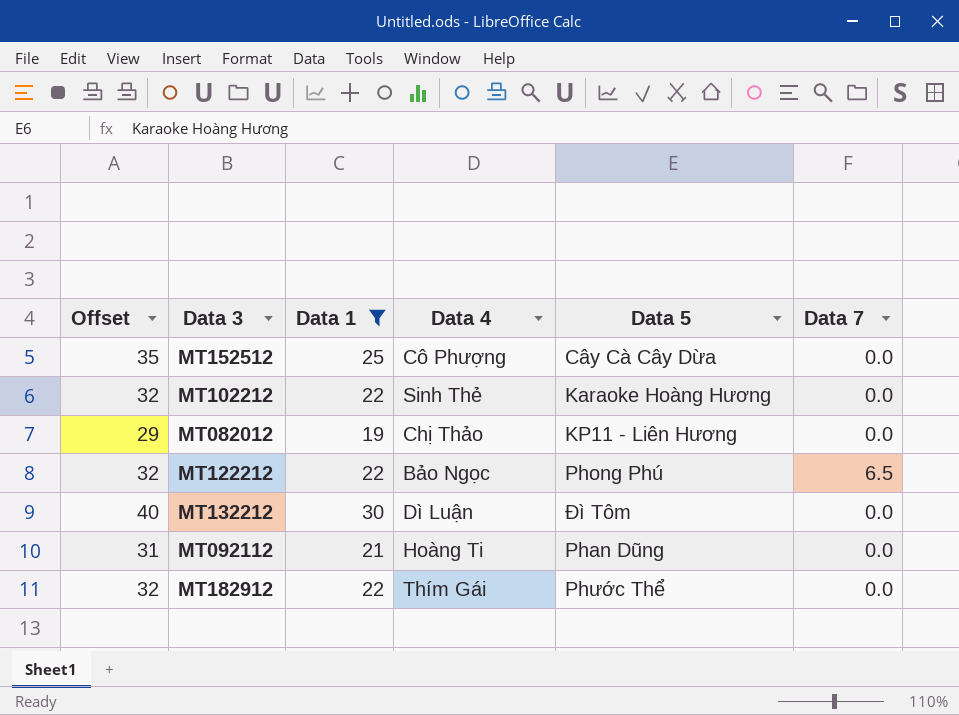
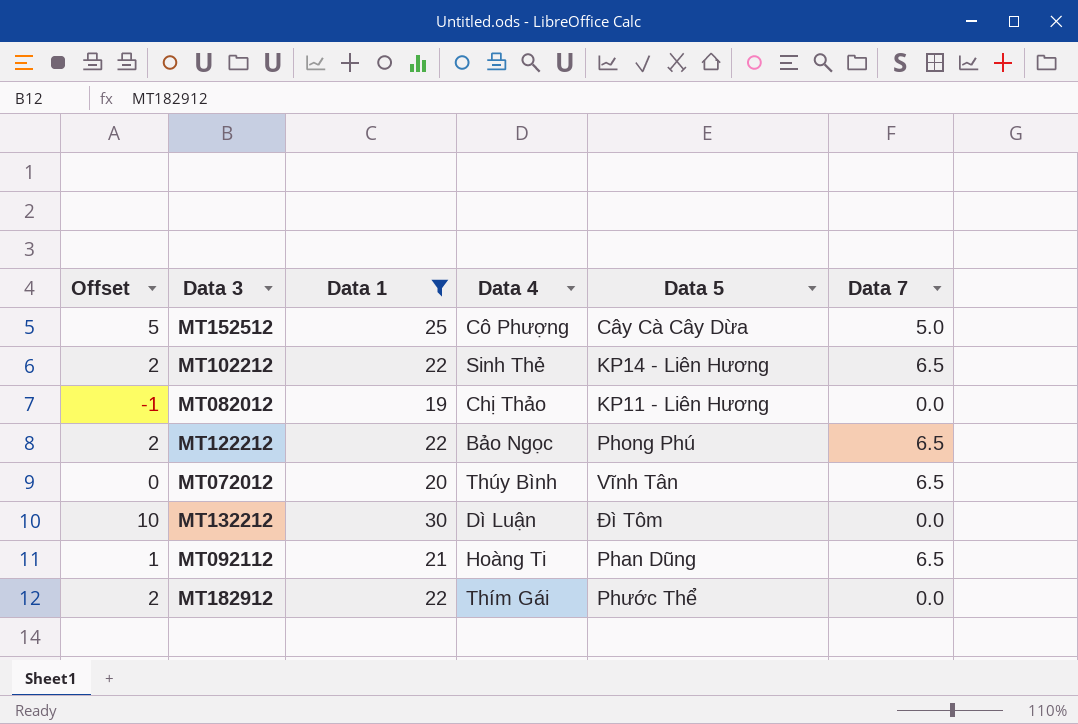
column Offset | formula: [Data 1] + 10 -> [Data 1] - 20
MT152512 | Data 7: 0.0 -> 5.0
MT102212 | Data 5: Karaoke Hoàng Hương -> KP14 - Liên Hương
MT102212 | Data 7: 0.0 -> 6.5
row MT072012: none -> 0 | 20 | Thúy Bình | Vĩnh Tân | 6.5
MT092112 | Data 7: 0.0 -> 6.5

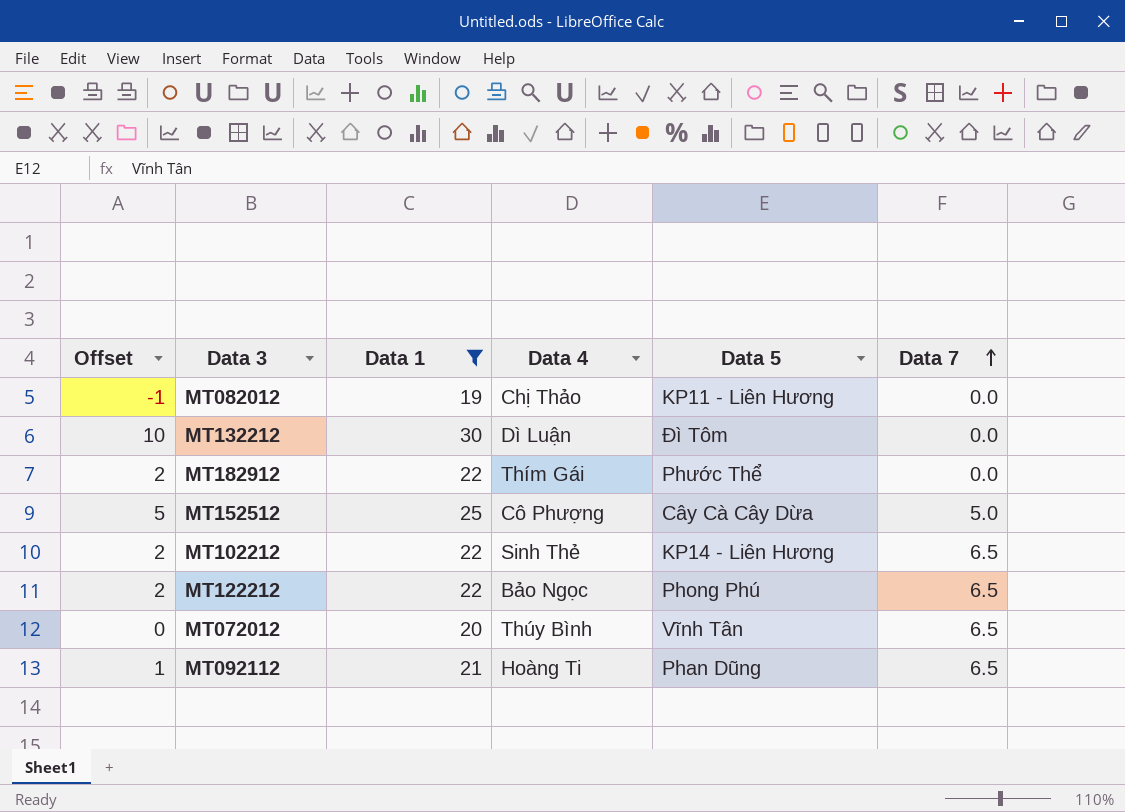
row order: none -> Data 7 ascending

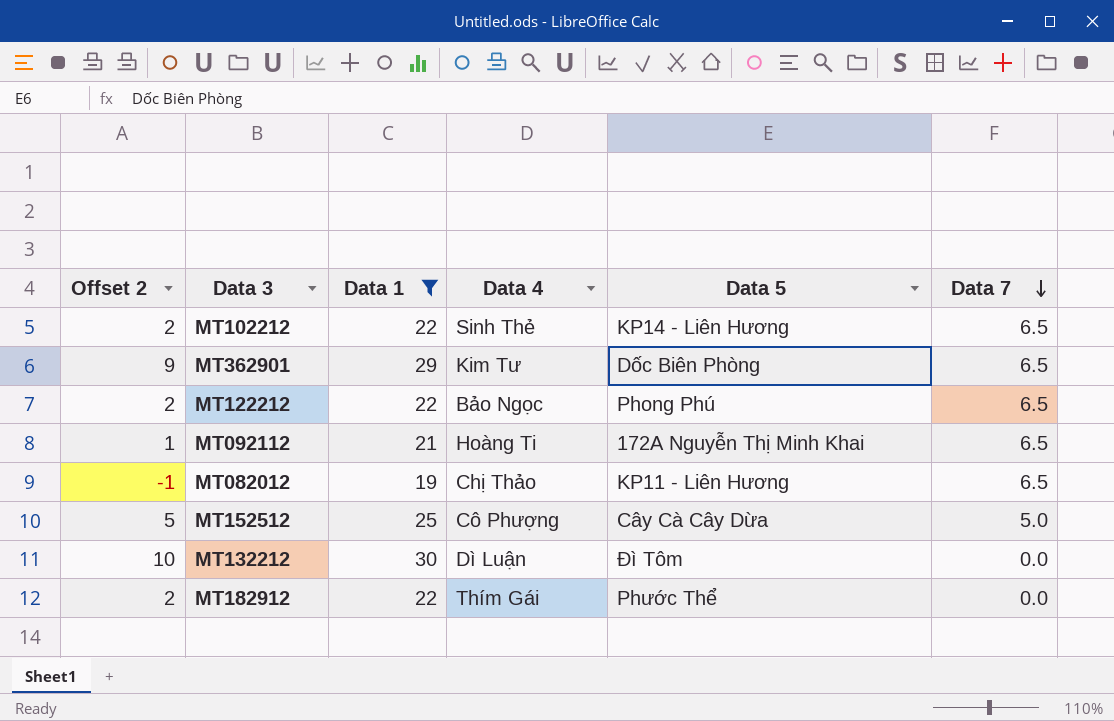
row order: Data 7 ascending -> Data 7 descending
column name: Offset -> Offset 2
row MT072012: 0 | 20 | Thúy Bình | Vĩnh Tân | 6.5 -> none
row MT362901: none -> 9 | 29 | Kim Tư | Dốc Biên Phòng | 6.5
MT092112 | Data 5: Phan Dũng -> 172A Nguyễn Thị Minh Khai
MT082012 | Data 7: 0.0 -> 6.5

